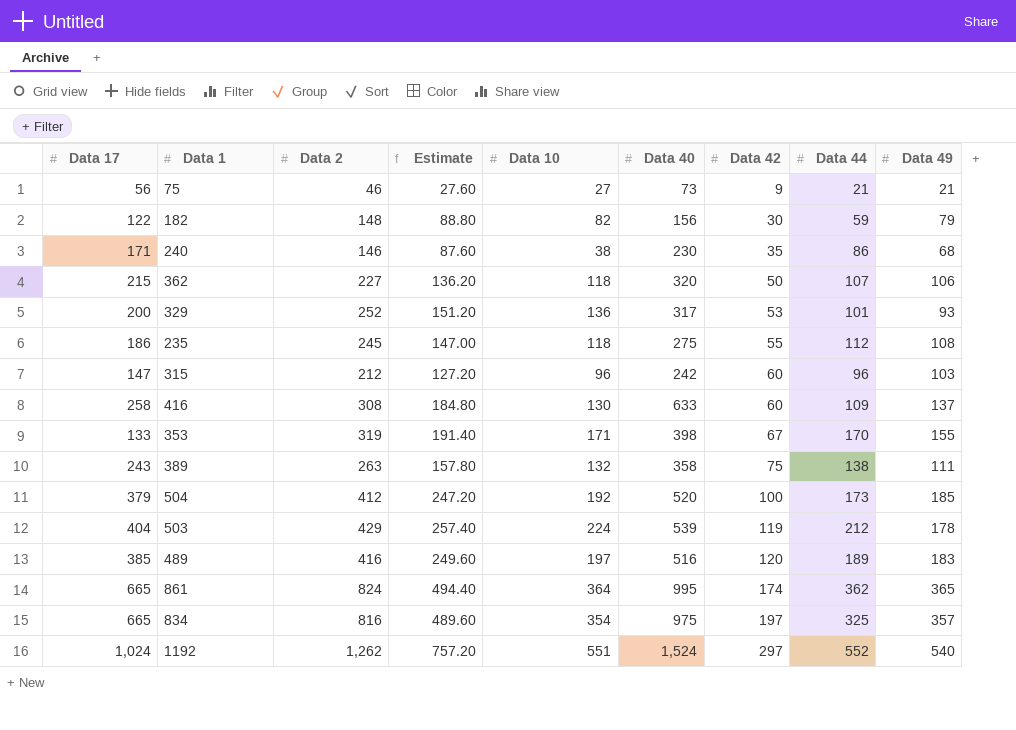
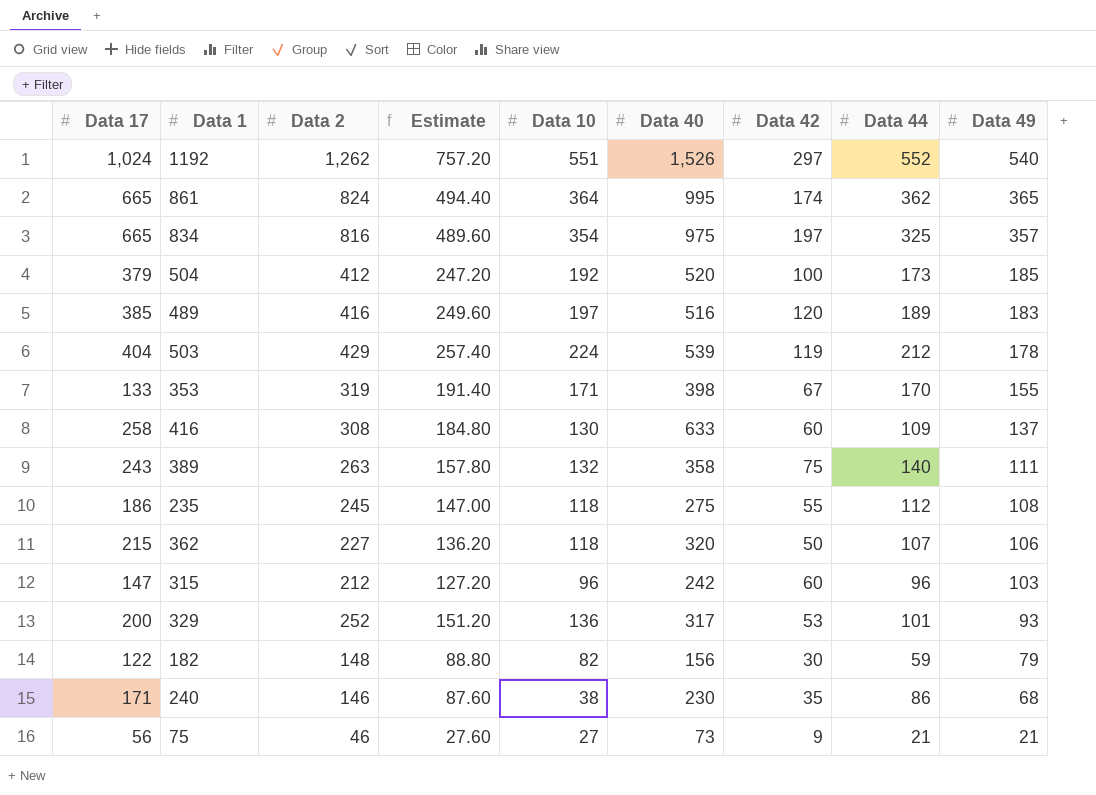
row order: Data 42 ascending -> Data 49 descending
1192 | Data 40: 1,524 -> 1,526
389 | Data 44: 138 -> 140

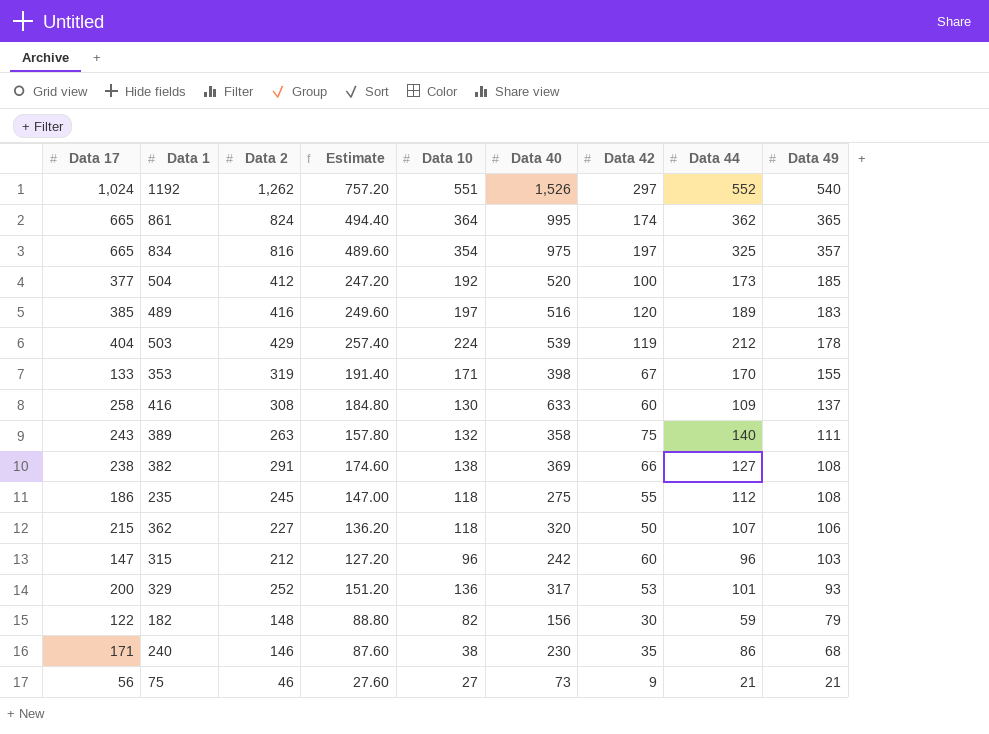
504 | Data 17: 379 -> 377
row 382: none -> 238 | 291 | 174.60 | 138 | 369 | 66 | 127 | 108

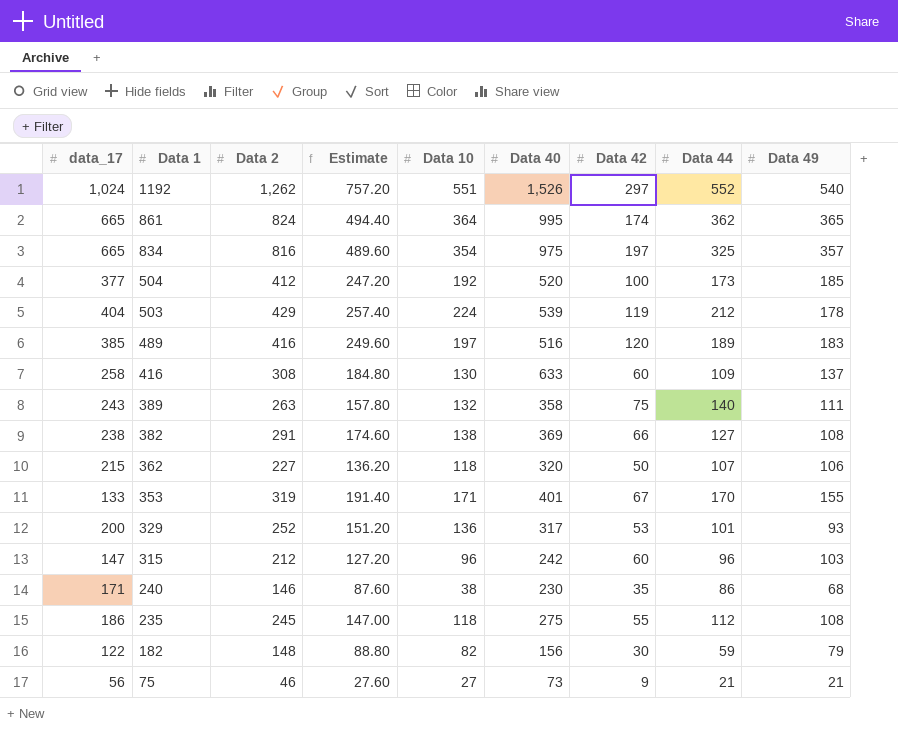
row order: Data 49 descending -> Data 1 descending
column name: Data 17 -> data_17
353 | Data 40: 398 -> 401

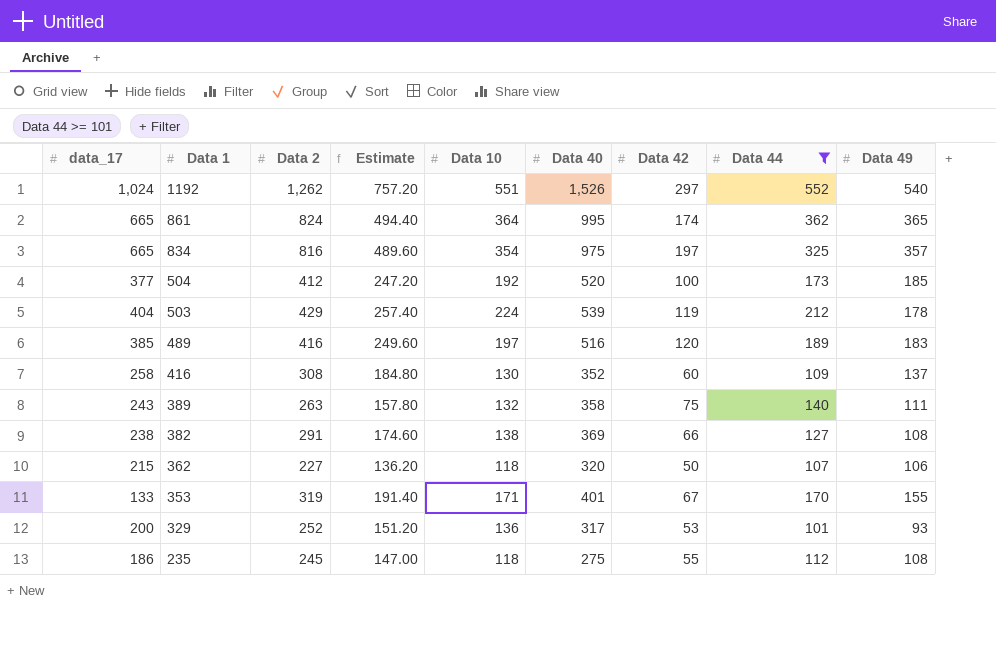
filter: none -> Data 44 >= 101
416 | Data 40: 633 -> 352

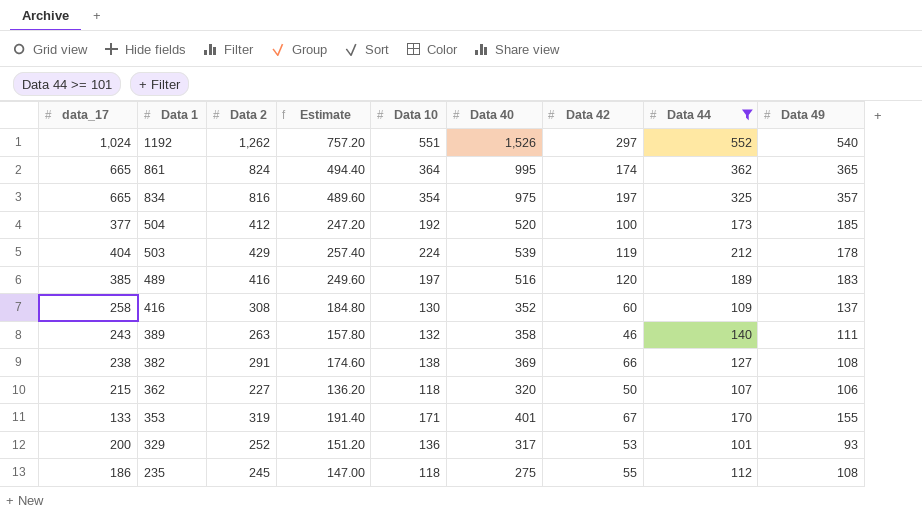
389 | Data 42: 75 -> 46

